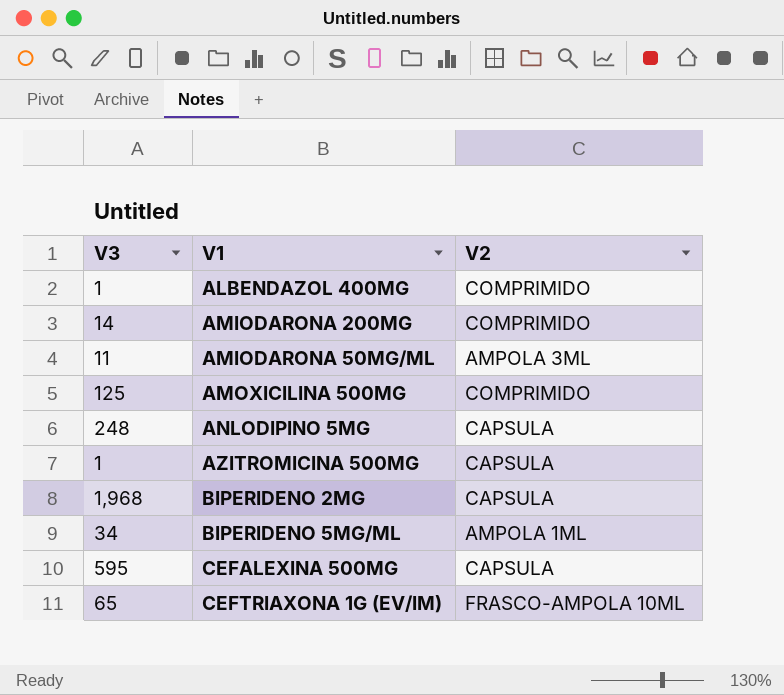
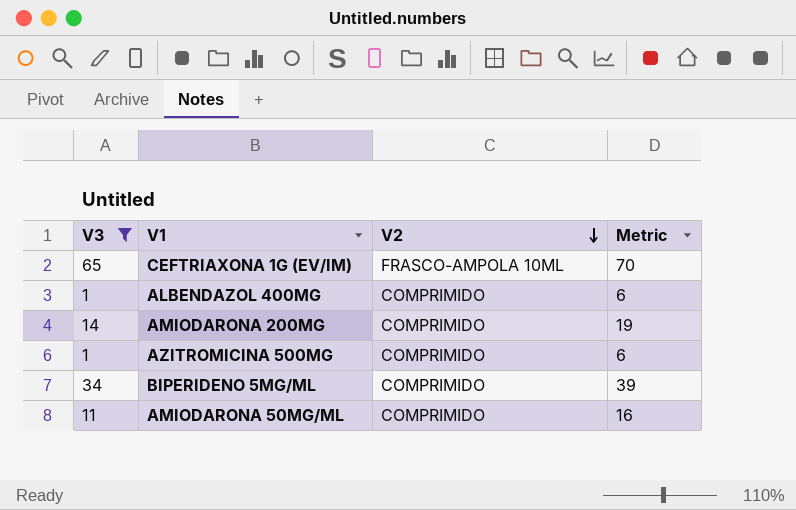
filter: none -> V3 <= 65
row order: none -> V2 descending
column Metric | formula: none -> [V3] + 5
AZITROMICINA 500MG | V2: CAPSULA -> COMPRIMIDO
BIPERIDENO 5MG/ML | V2: AMPOLA 1ML -> COMPRIMIDO
AMIODARONA 50MG/ML | V2: AMPOLA 3ML -> COMPRIMIDO

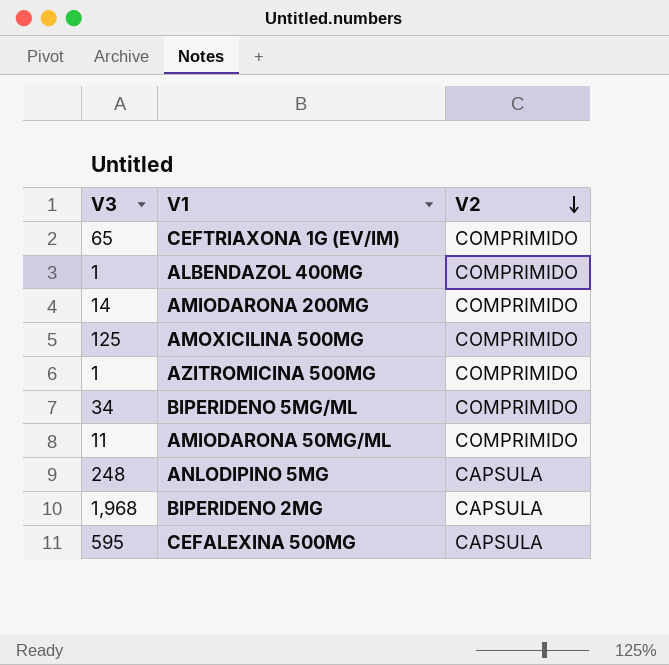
filter: V3 <= 65 -> none
column Metric | formula: [V3] + 5 -> none
CEFTRIAXONA 1G (EV/IM) | V2: FRASCO-AMPOLA 10ML -> COMPRIMIDO

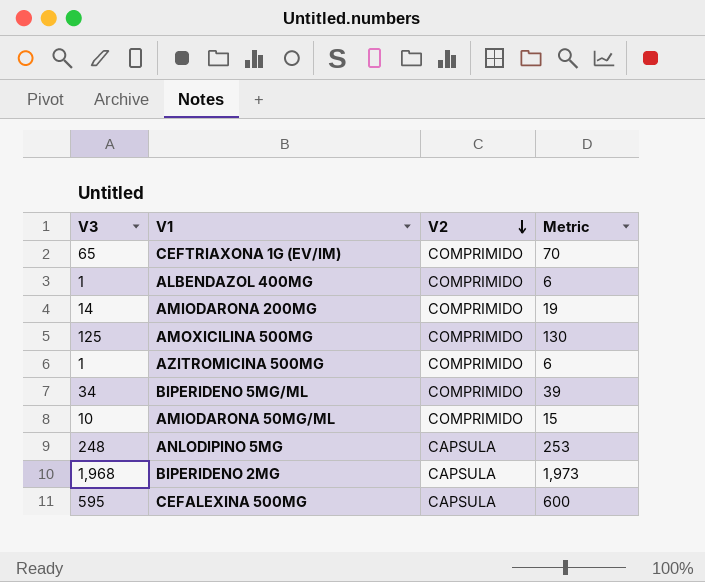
column Metric | formula: none -> [V3] + 5
AMIODARONA 50MG/ML | V3: 11 -> 10

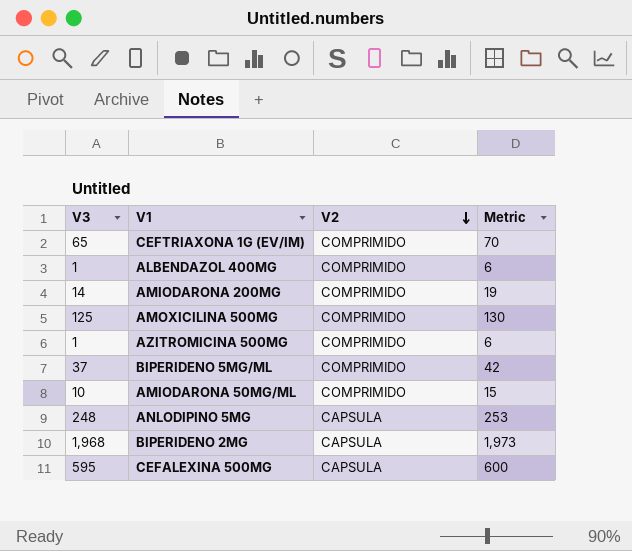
BIPERIDENO 5MG/ML | V3: 34 -> 37
BIPERIDENO 5MG/ML | Metric: 39 -> 42

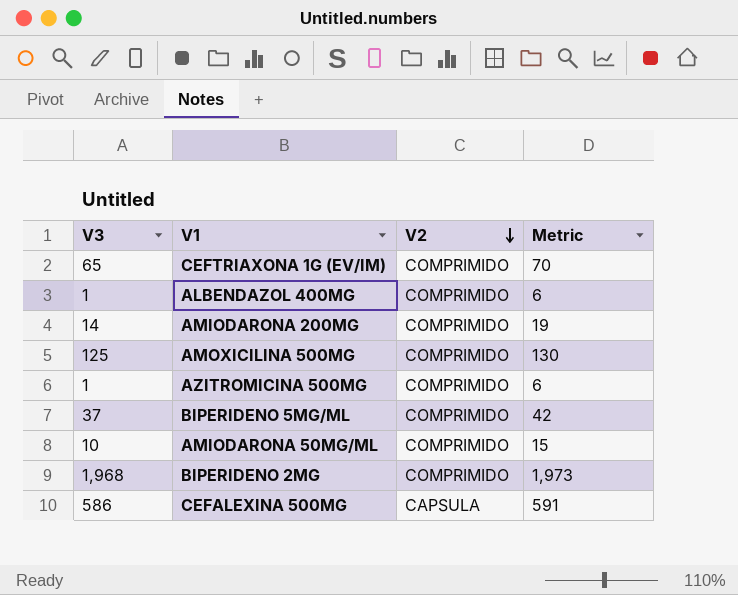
row ANLODIPINO 5MG: 248 | CAPSULA | 253 -> none
BIPERIDENO 2MG | V2: CAPSULA -> COMPRIMIDO
CEFALEXINA 500MG | V3: 595 -> 586
CEFALEXINA 500MG | Metric: 600 -> 591

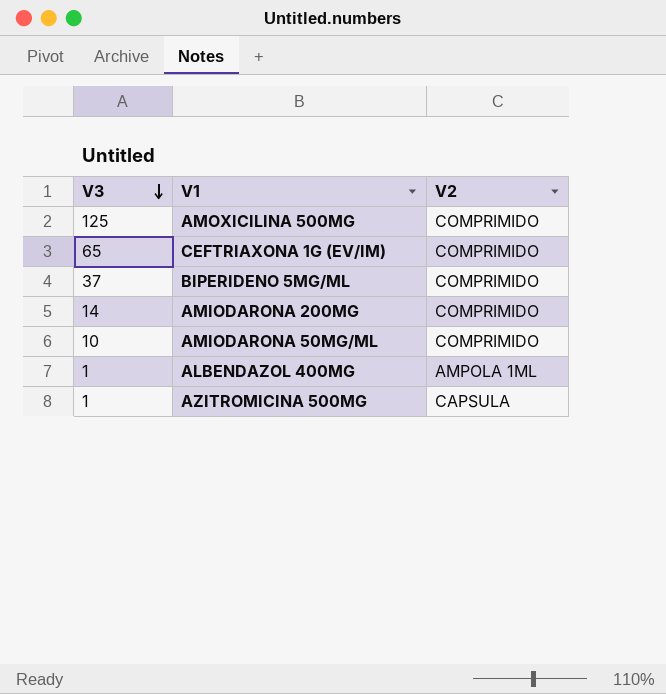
row order: V2 descending -> V3 descending
column Metric | formula: [V3] + 5 -> none
row BIPERIDENO 2MG: 1,968 | COMPRIMIDO | 1,973 -> none
row CEFALEXINA 500MG: 586 | CAPSULA | 591 -> none
ALBENDAZOL 400MG | V2: COMPRIMIDO -> AMPOLA 1ML
AZITROMICINA 500MG | V2: COMPRIMIDO -> CAPSULA

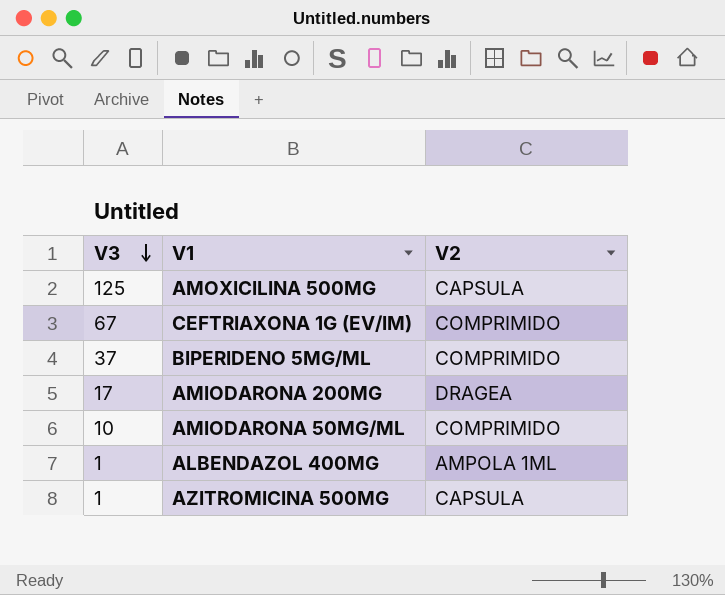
AMOXICILINA 500MG | V2: COMPRIMIDO -> CAPSULA
CEFTRIAXONA 1G (EV/IM) | V3: 65 -> 67
AMIODARONA 200MG | V3: 14 -> 17
AMIODARONA 200MG | V2: COMPRIMIDO -> DRAGEA

